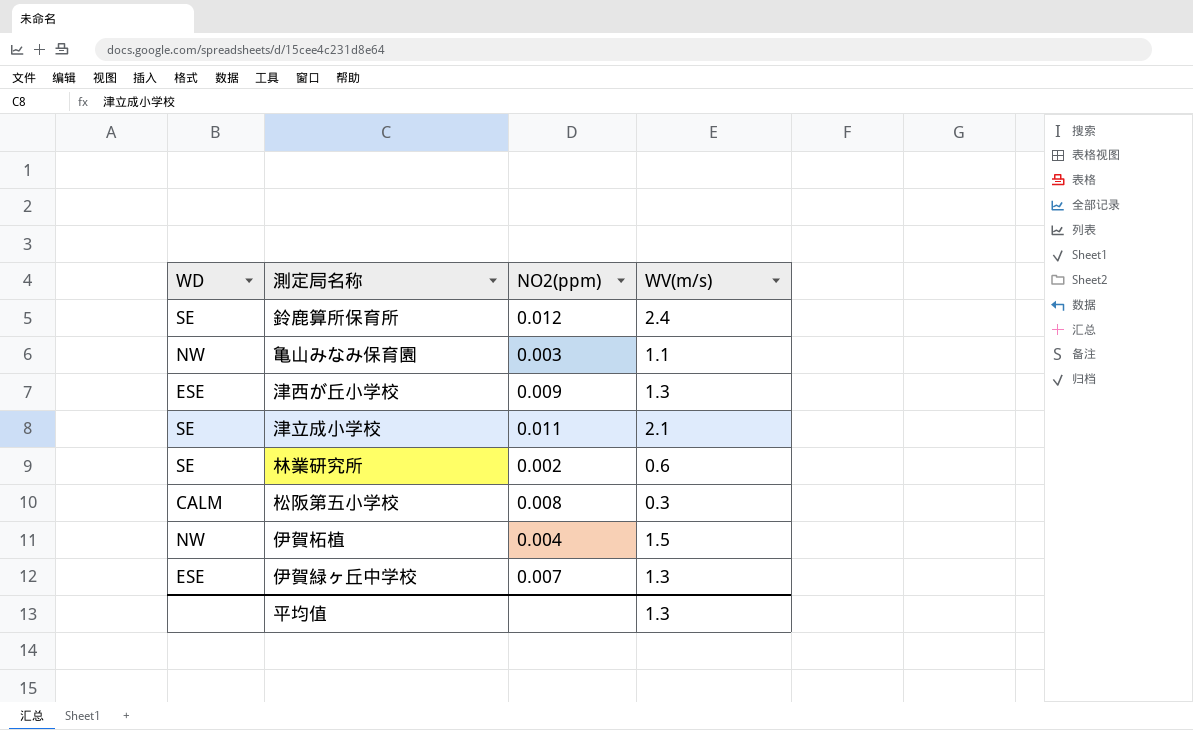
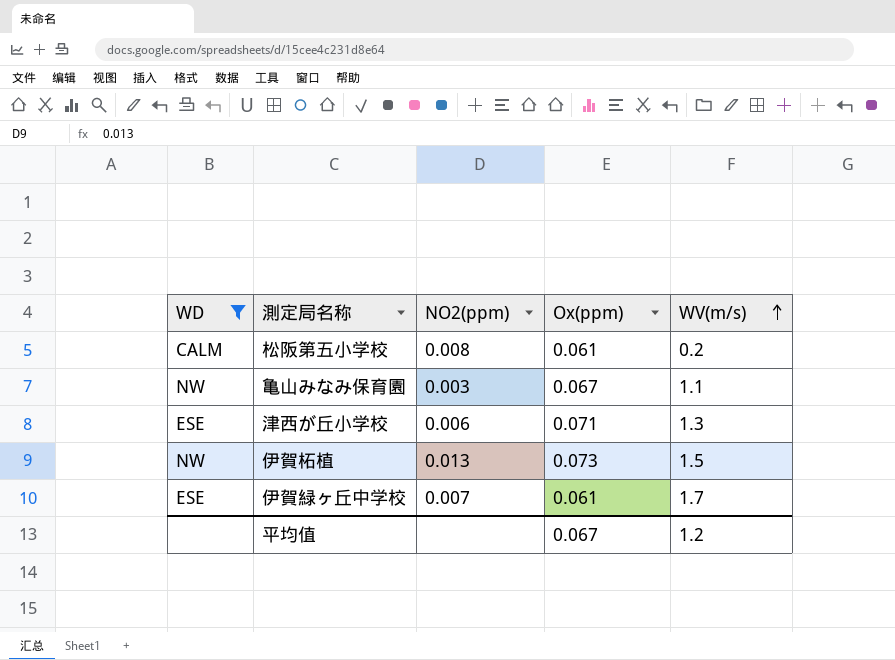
filter: none -> WD != SE
row order: none -> WV(m/s) ascending
column Ox(ppm) | position: none -> 4
松阪第五小学校 | WV(m/s): 0.3 -> 0.2
津西が丘小学校 | NO2(ppm): 0.009 -> 0.006
伊賀柘植 | NO2(ppm): 0.004 -> 0.013
伊賀緑ヶ丘中学校 | WV(m/s): 1.3 -> 1.7
平均值 | WV(m/s): 1.3 -> 1.2

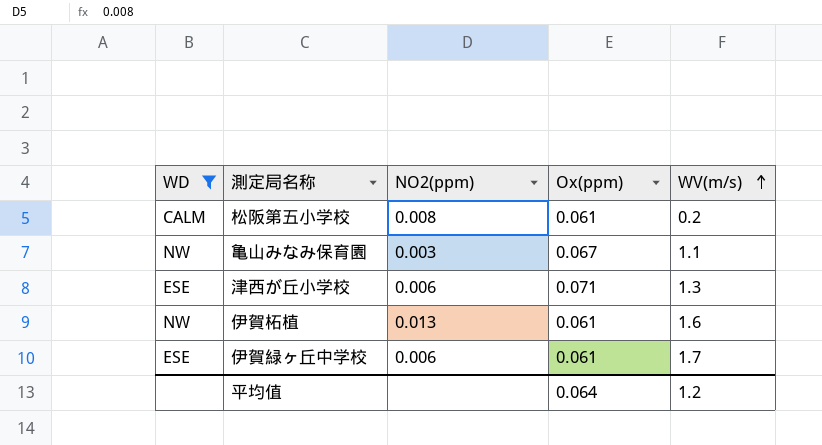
伊賀柘植 | Ox(ppm): 0.073 -> 0.061
伊賀柘植 | WV(m/s): 1.5 -> 1.6
伊賀緑ヶ丘中学校 | NO2(ppm): 0.007 -> 0.006
平均值 | Ox(ppm): 0.067 -> 0.064

